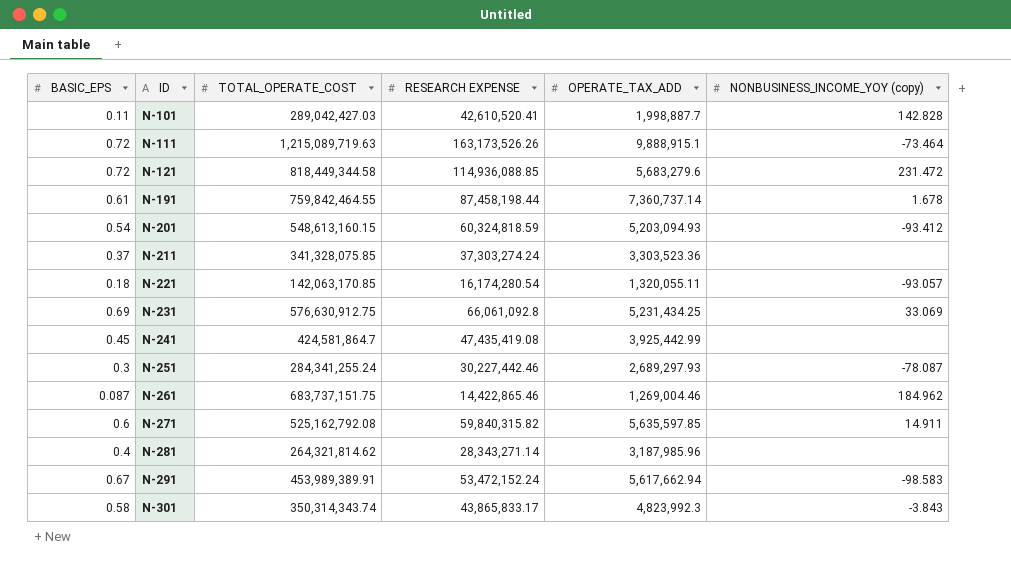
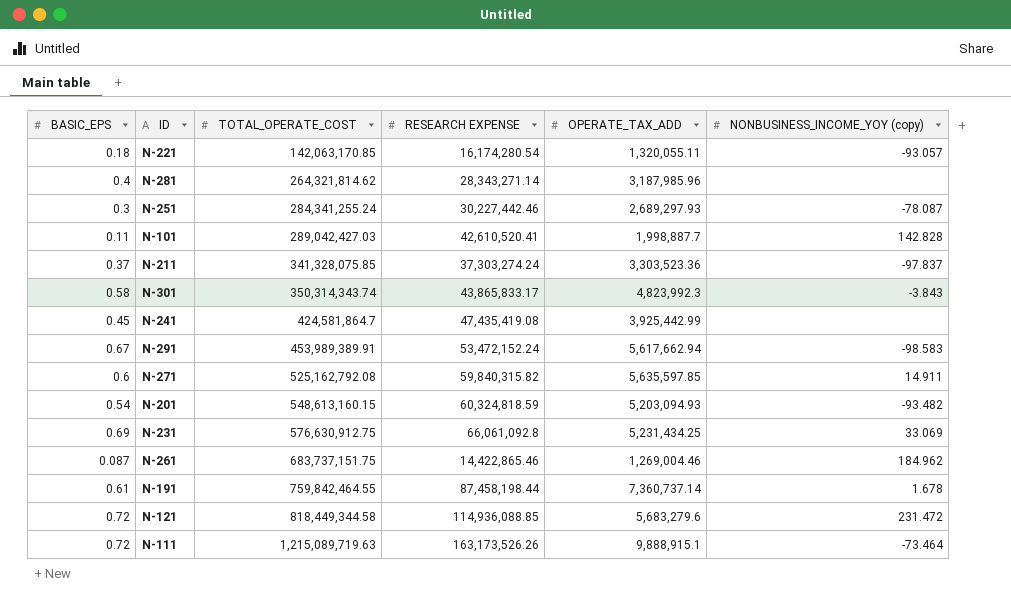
row order: ID ascending -> TOTAL_OPERATE_COST ascending
N-211 | NONBUSINESS_INCOME_YOY (copy): none -> -97.837
N-201 | NONBUSINESS_INCOME_YOY (copy): -93.412 -> -93.482

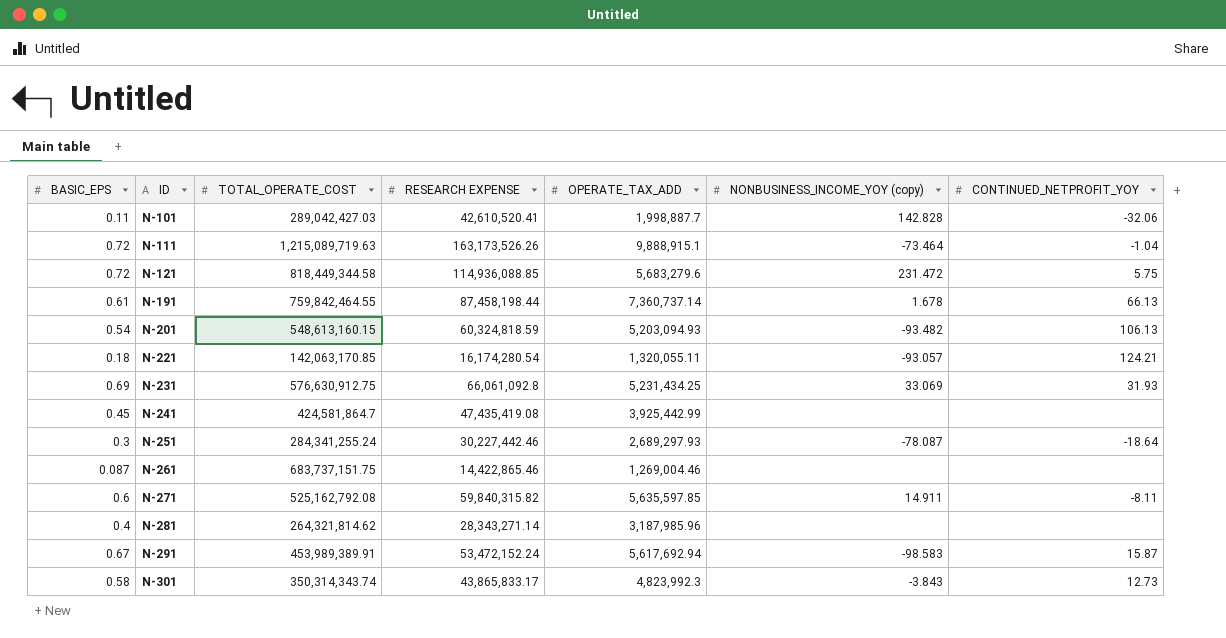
row order: TOTAL_OPERATE_COST ascending -> ID ascending
column CONTINUED_NETPROFIT_YOY | position: none -> 7
row N-211: 0.37 | 341,328,075.85 | 37,303,274.24 | 3,303,523.36 | -97.837 -> none
N-261 | NONBUSINESS_INCOME_YOY (copy): 184.962 -> none
N-291 | OPERATE_TAX_ADD: 5,617,662.94 -> 5,617,692.94

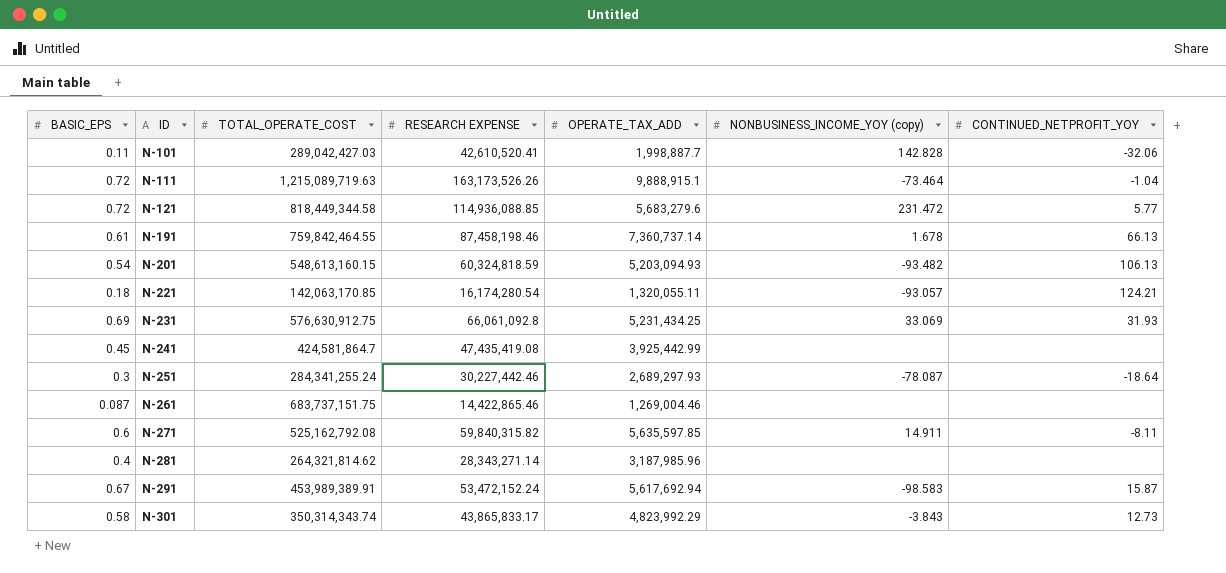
N-121 | CONTINUED_NETPROFIT_YOY: 5.75 -> 5.77
N-191 | RESEARCH EXPENSE: 87,458,198.44 -> 87,458,198.46
N-301 | OPERATE_TAX_ADD: 4,823,992.3 -> 4,823,992.29

